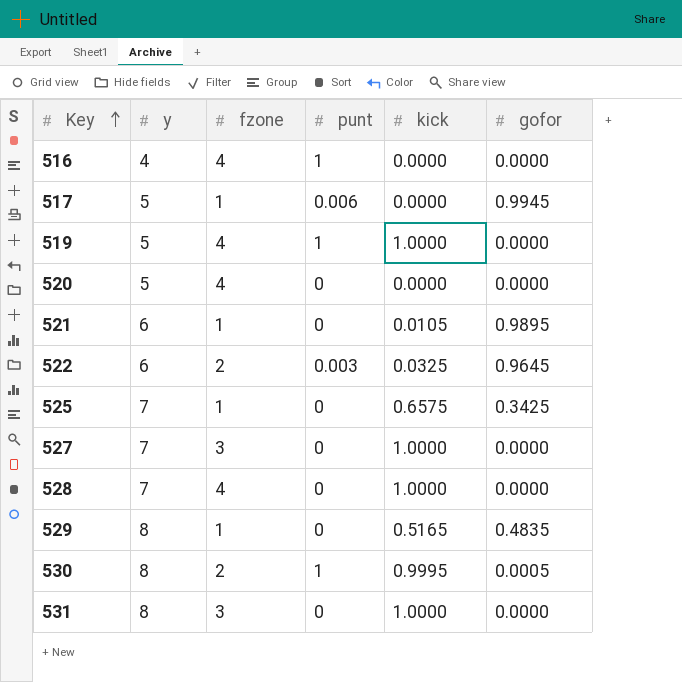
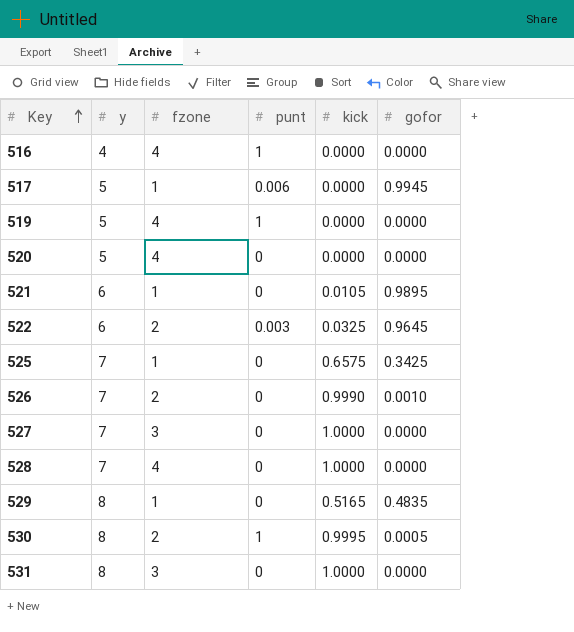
519 | kick: 1.0000 -> 0.0000
row 526: none -> 7 | 2 | 0 | 0.9990 | 0.0010

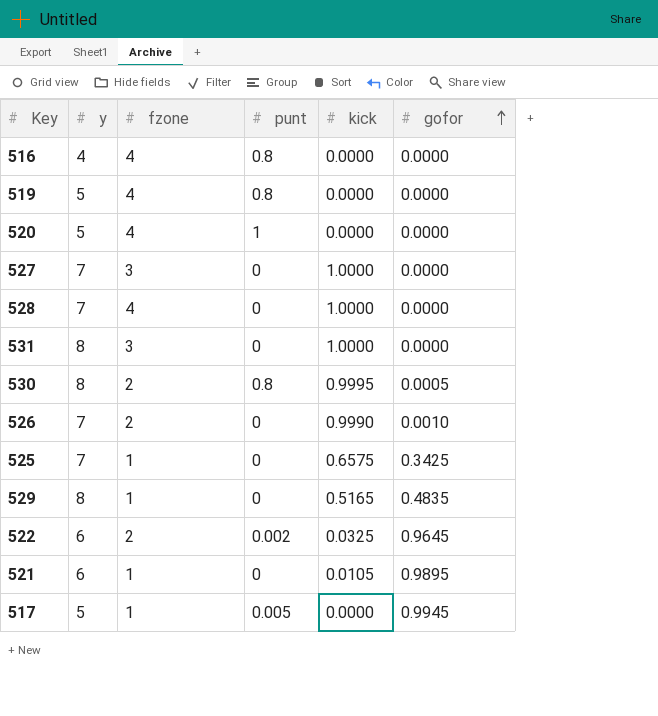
row order: Key ascending -> gofor ascending
516 | punt: 1 -> 0.8
519 | punt: 1 -> 0.8
520 | punt: 0 -> 1
530 | punt: 1 -> 0.8
522 | punt: 0.003 -> 0.002
517 | punt: 0.006 -> 0.005

